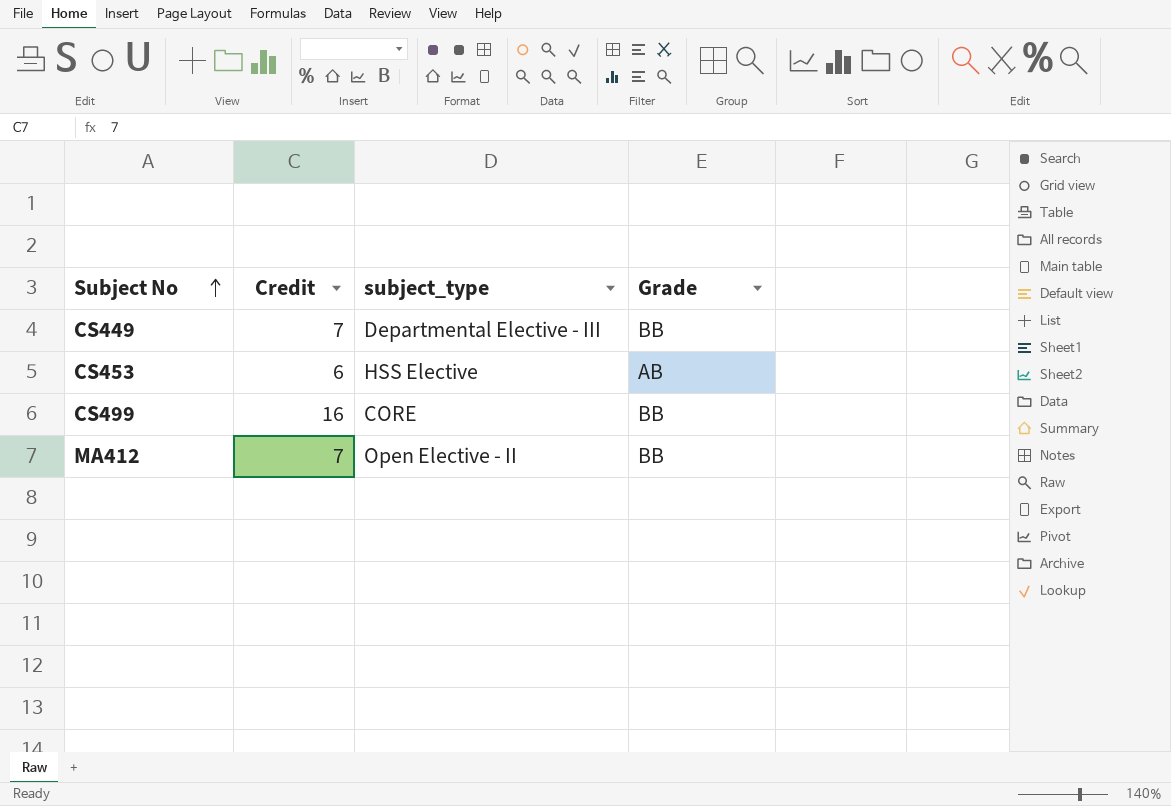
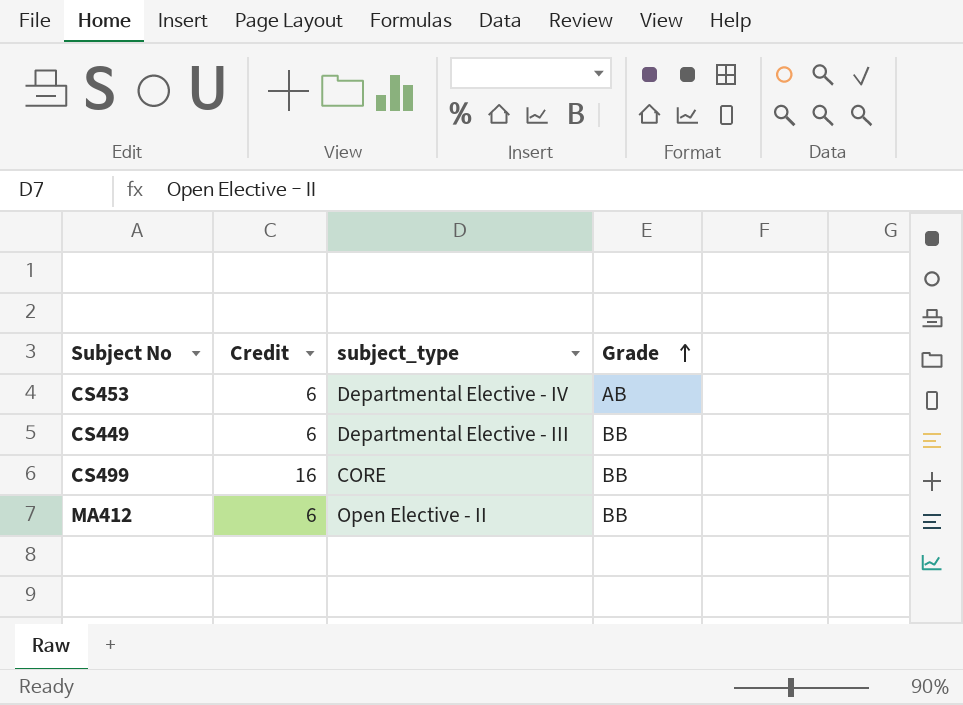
row order: Subject No ascending -> Grade ascending
CS453 | subject_type: HSS Elective -> Departmental Elective - IV
CS449 | Credit: 7 -> 6
MA412 | Credit: 7 -> 6

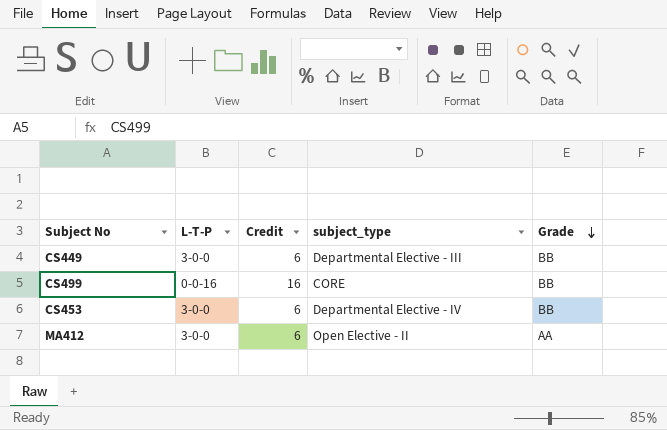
row order: Grade ascending -> Grade descending
column L-T-P | position: none -> 2
CS453 | Grade: AB -> BB
MA412 | Grade: BB -> AA

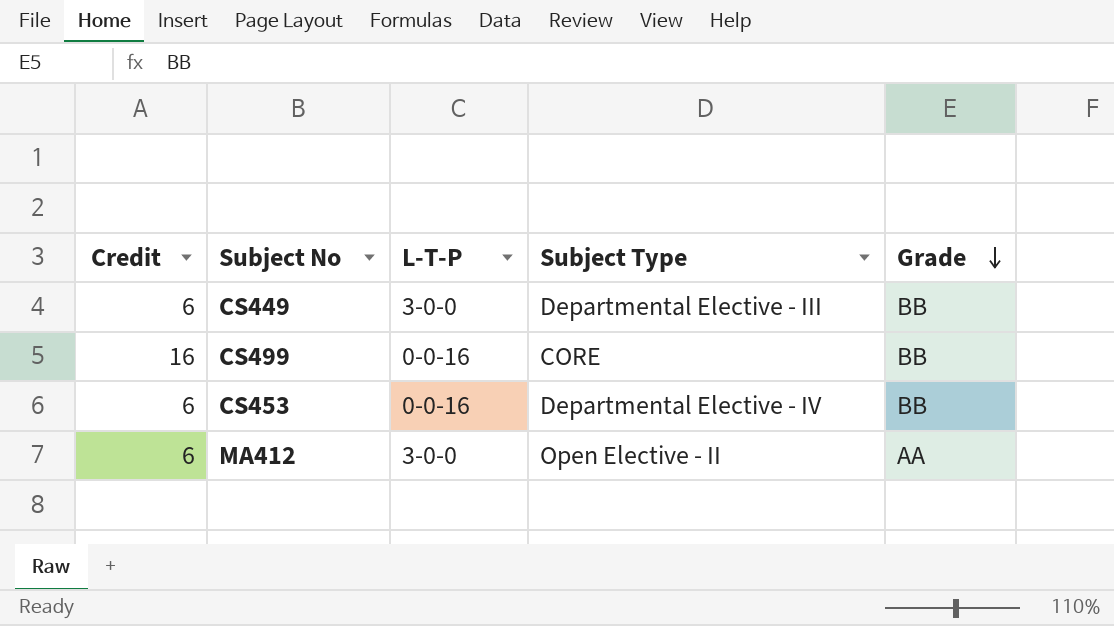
column Credit | position: 3 -> 1
column name: subject_type -> Subject Type
CS453 | L-T-P: 3-0-0 -> 0-0-16

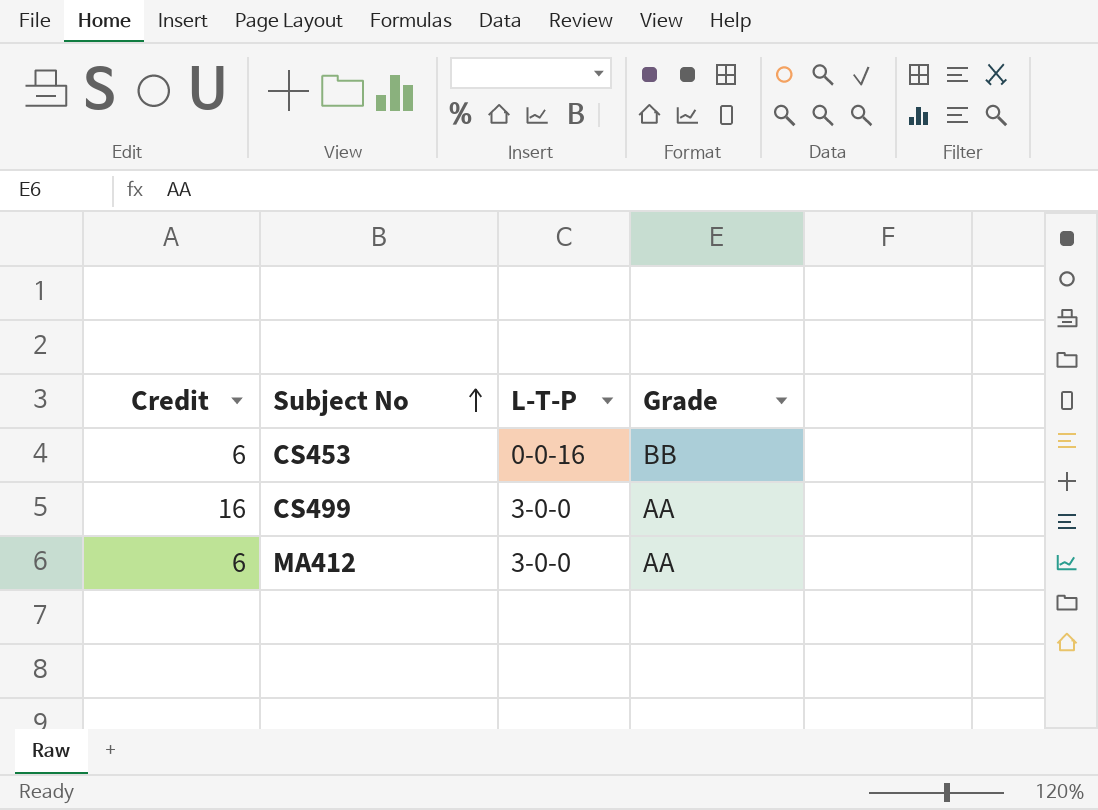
row order: Grade descending -> Subject No ascending
column Subject Type | position: 4 -> none
row CS449: 6 | 3-0-0 | Departmental Elective - III | BB -> none
CS499 | L-T-P: 0-0-16 -> 3-0-0
CS499 | Grade: BB -> AA

